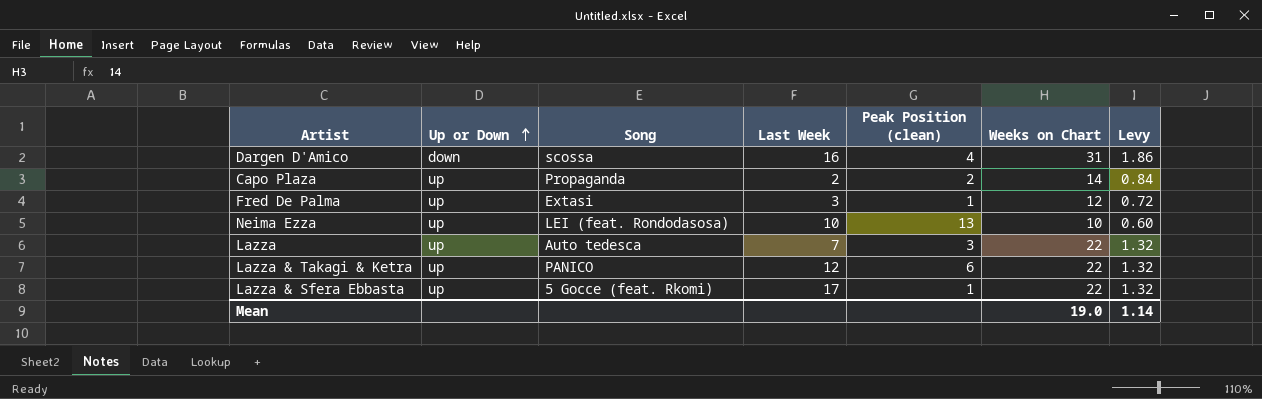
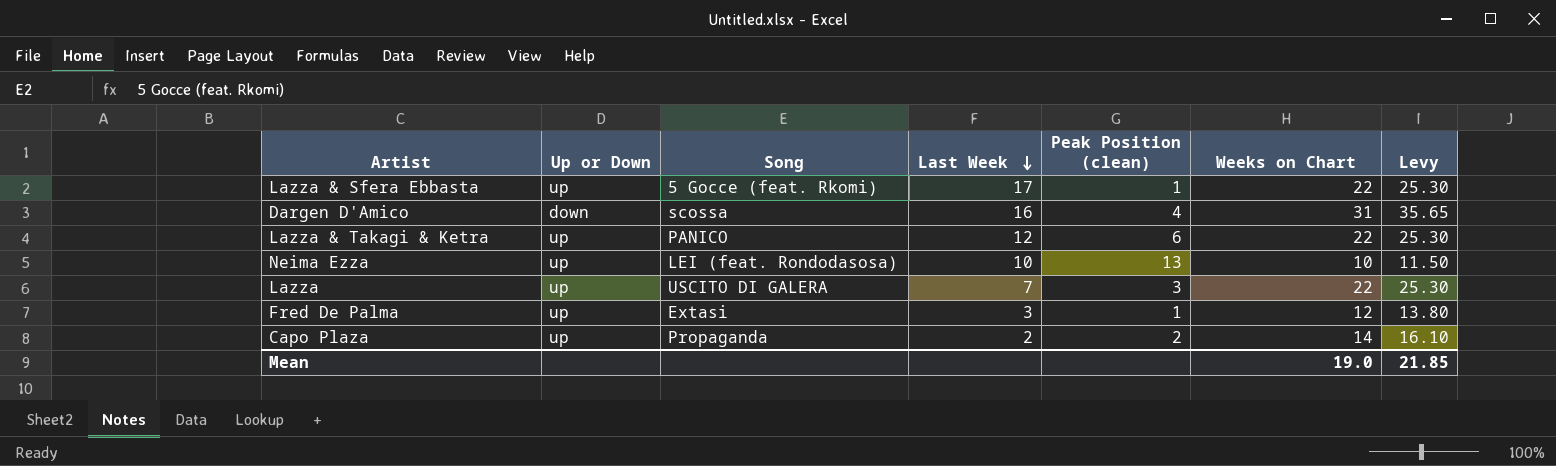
row order: Up or Down ascending -> Last Week descending
column Levy | formula: [Weeks on Chart] * 0.06 -> [Weeks on Chart] * 1.15
Lazza | Song: Auto tedesca -> USCITO DI GALERA
Mean | Levy: 1.14 -> 21.85

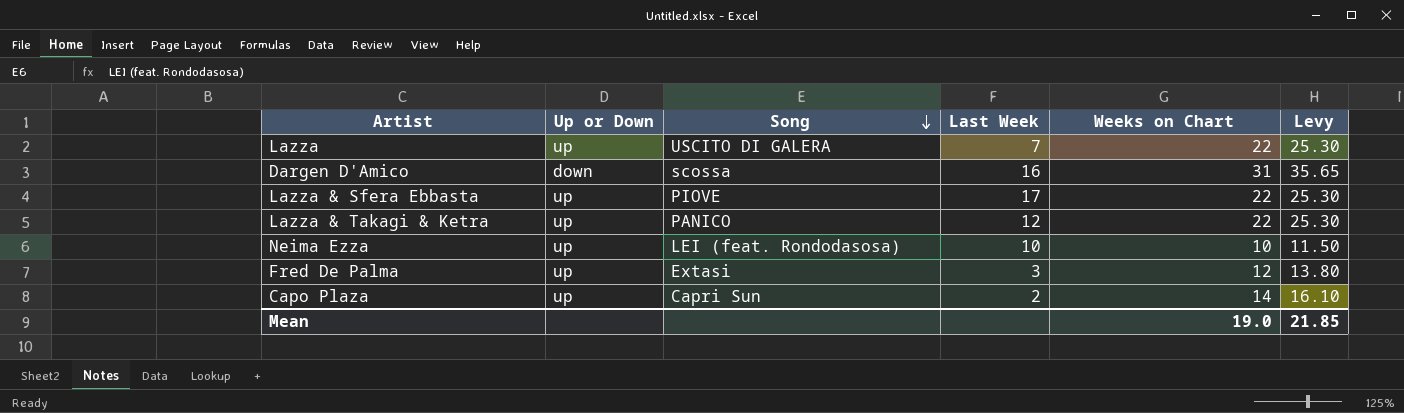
row order: Last Week descending -> Song descending
column Peak Position (clean) | position: 5 -> none
Lazza & Sfera Ebbasta | Song: 5 Gocce (feat. Rkomi) -> PIOVE
Capo Plaza | Song: Propaganda -> Capri Sun

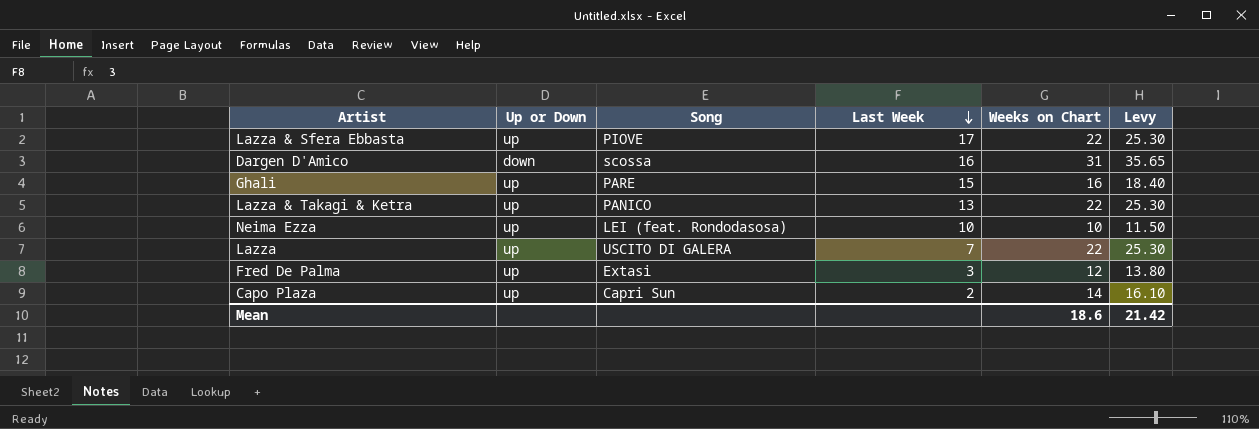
row order: Song descending -> Last Week descending
row Ghali: none -> up | PARE | 15 | 16 | 18.40
Lazza & Takagi & Ketra | Last Week: 12 -> 13
Mean | Weeks on Chart: 19.0 -> 18.6
Mean | Levy: 21.85 -> 21.42

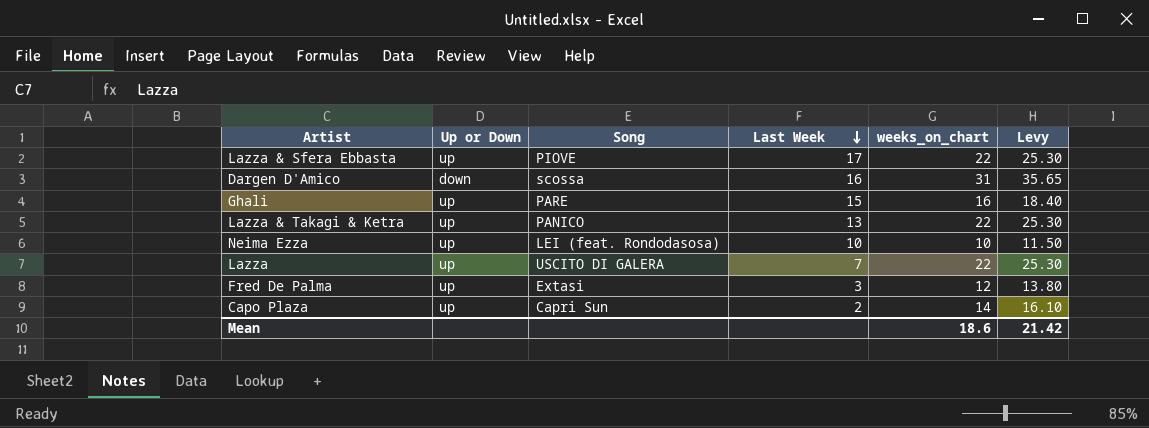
column name: Weeks on Chart -> weeks_on_chart

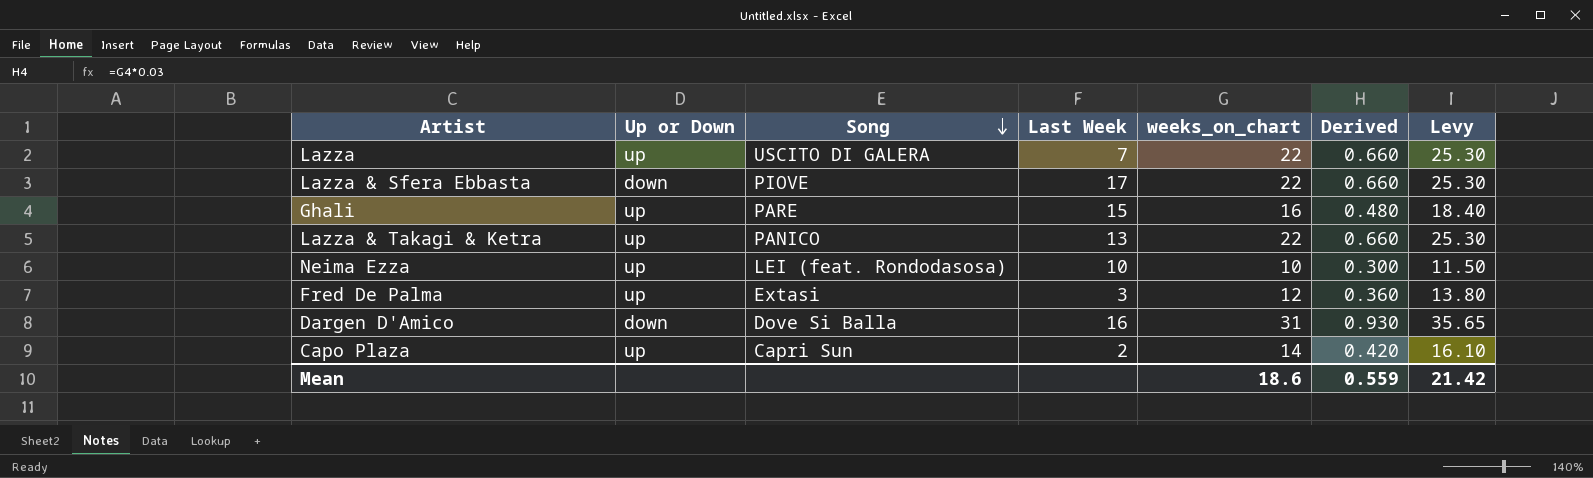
row order: Last Week descending -> Song descending
column Derived | formula: none -> [weeks_on_chart] * 0.03
Lazza & Sfera Ebbasta | Up or Down: up -> down
Dargen D'Amico | Song: scossa -> Dove Si Balla

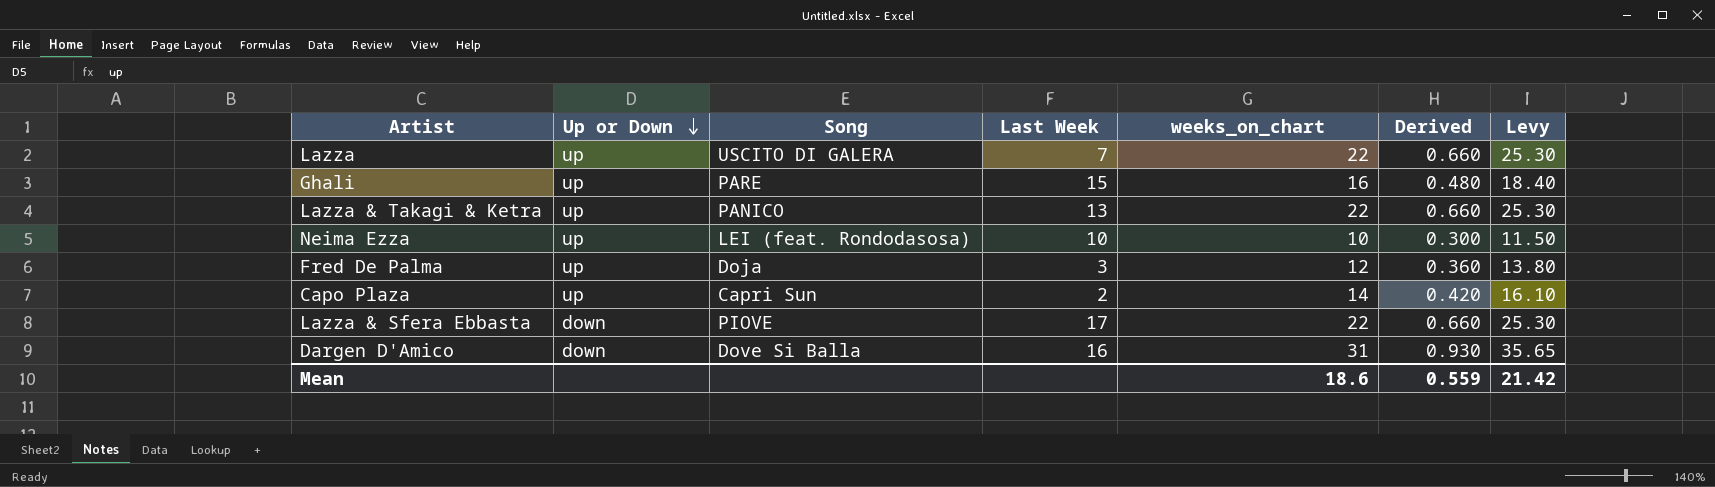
row order: Song descending -> Up or Down descending
Fred De Palma | Song: Extasi -> Doja

